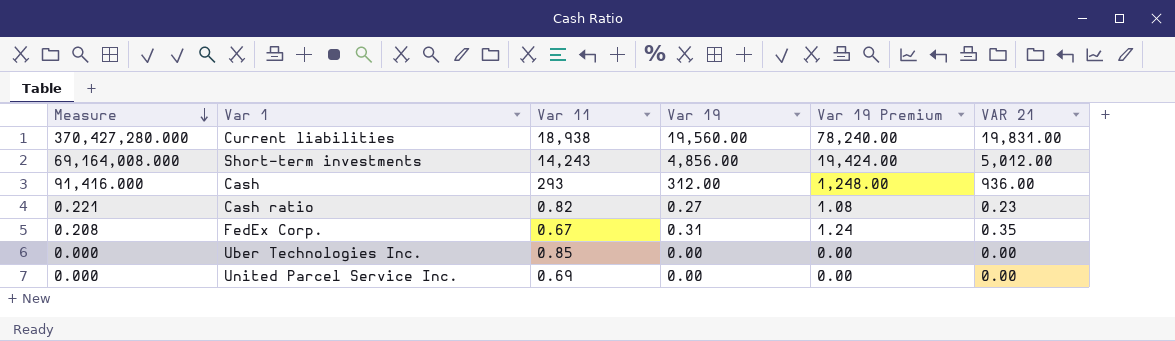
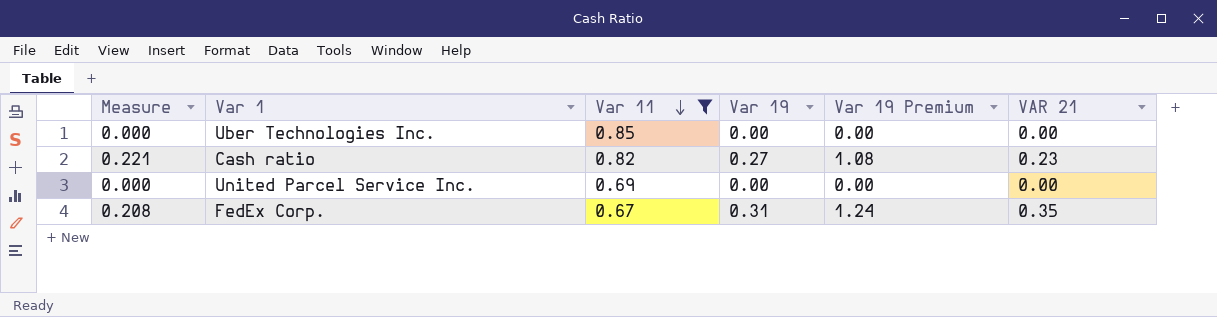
filter: none -> Var 11 <= 0.85
row order: Measure descending -> Var 11 descending

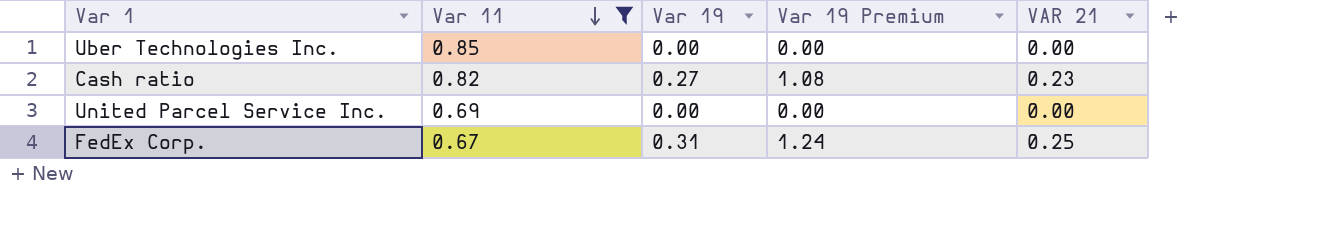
column Measure | formula: [Var 11] * [Var 19] -> none
FedEx Corp. | VAR 21: 0.35 -> 0.25

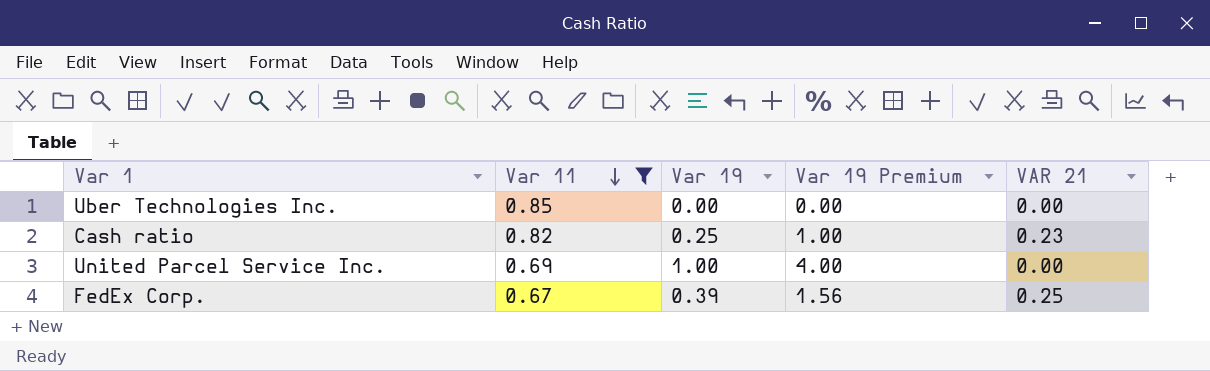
Cash ratio | Var 19: 0.27 -> 0.25
Cash ratio | Var 19 Premium: 1.08 -> 1.00
United Parcel Service Inc. | Var 19: 0.00 -> 1.00
United Parcel Service Inc. | Var 19 Premium: 0.00 -> 4.00
FedEx Corp. | Var 19: 0.31 -> 0.39
FedEx Corp. | Var 19 Premium: 1.24 -> 1.56

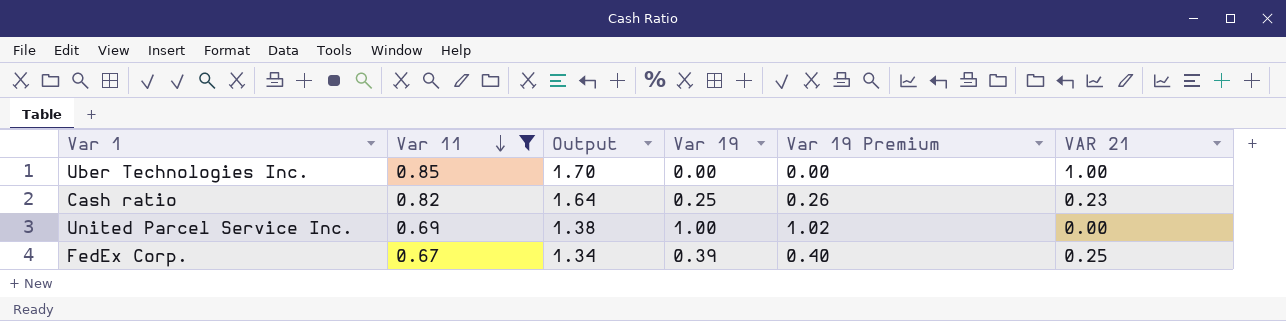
column Output | formula: none -> [Var 11] * 2
column Var 19 Premium | formula: [Var 19] * 4 -> [Var 19] * 1.02
Uber Technologies Inc. | VAR 21: 0.00 -> 1.00

